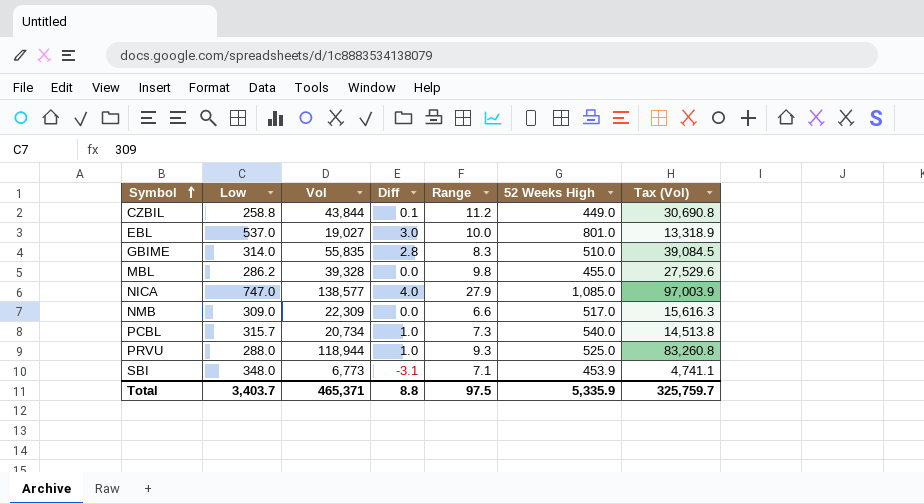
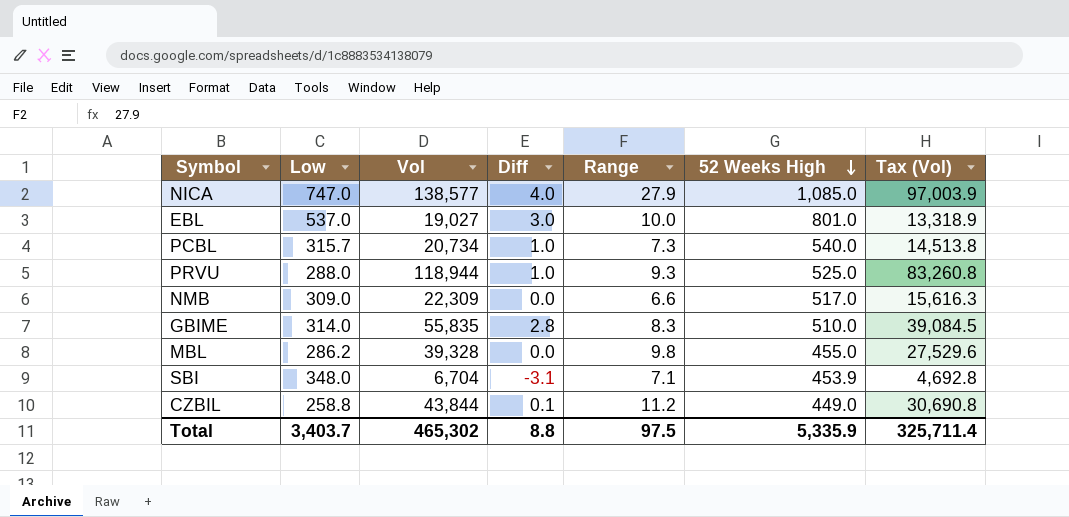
row order: Symbol ascending -> 52 Weeks High descending
SBI | Vol: 6,773 -> 6,704
SBI | Tax (Vol): 4,741.1 -> 4,692.8
Total | Vol: 465,371 -> 465,302
Total | Tax (Vol): 325,759.7 -> 325,711.4

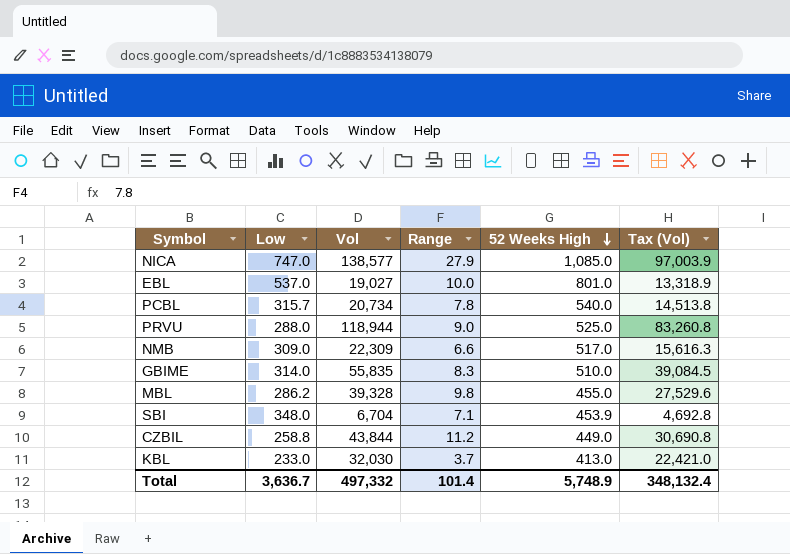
column Diff | position: 4 -> none
PCBL | Range: 7.3 -> 7.8
PRVU | Range: 9.3 -> 9.0
row KBL: none -> 233.0 | 32,030 | 3.7 | 413.0 | 22,421.0
Total | Low: 3,403.7 -> 3,636.7
Total | Vol: 465,302 -> 497,332
Total | Range: 97.5 -> 101.4
Total | 52 Weeks High: 5,335.9 -> 5,748.9
Total | Tax (Vol): 325,711.4 -> 348,132.4

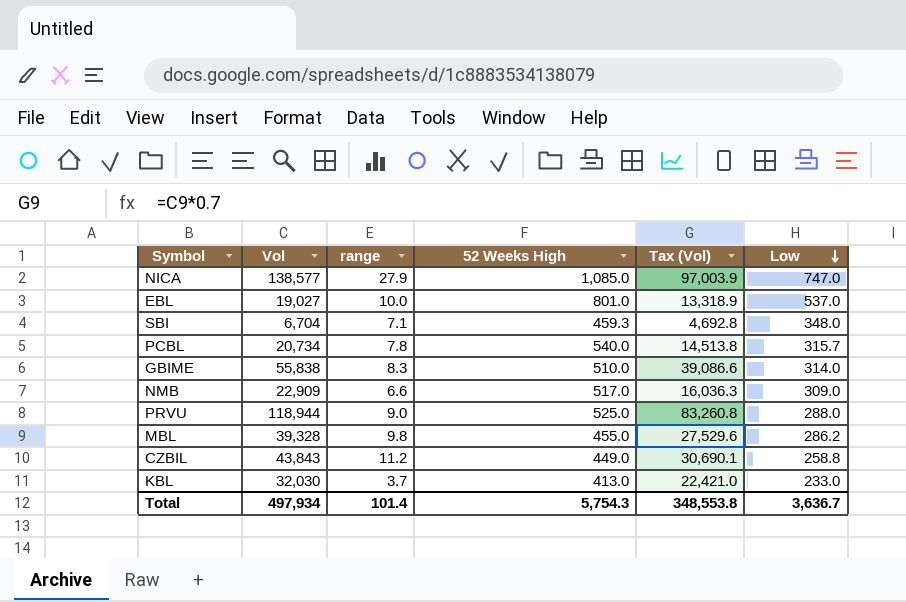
row order: 52 Weeks High descending -> Low descending
column name: Range -> range
column Low | position: 2 -> 6
SBI | 52 Weeks High: 453.9 -> 459.3
GBIME | Vol: 55,835 -> 55,838
GBIME | Tax (Vol): 39,084.5 -> 39,086.6
NMB | Vol: 22,309 -> 22,909
NMB | Tax (Vol): 15,616.3 -> 16,036.3
CZBIL | Vol: 43,844 -> 43,843
CZBIL | Tax (Vol): 30,690.8 -> 30,690.1
Total | Vol: 497,332 -> 497,934
Total | 52 Weeks High: 5,748.9 -> 5,754.3
Total | Tax (Vol): 348,132.4 -> 348,553.8

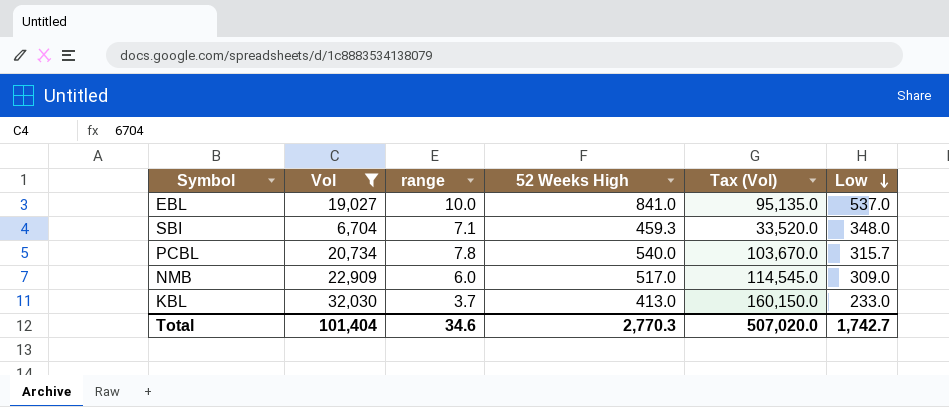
filter: none -> Vol <= 32,030
column Tax (Vol) | formula: [Vol] * 0.7 -> [Vol] * 5
EBL | 52 Weeks High: 801.0 -> 841.0
NMB | range: 6.6 -> 6.0
Total | Vol: 497,934 -> 101,404
Total | range: 101.4 -> 34.6
Total | 52 Weeks High: 5,754.3 -> 2,770.3
Total | Tax (Vol): 348,553.8 -> 507,020.0
Total | Low: 3,636.7 -> 1,742.7

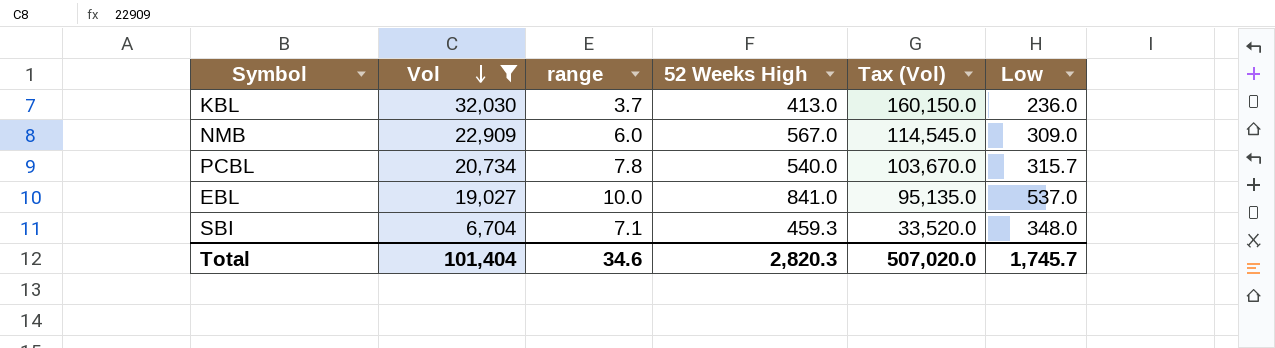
row order: Low descending -> Vol descending
KBL | Low: 233.0 -> 236.0
NMB | 52 Weeks High: 517.0 -> 567.0
Total | 52 Weeks High: 2,770.3 -> 2,820.3
Total | Low: 1,742.7 -> 1,745.7

